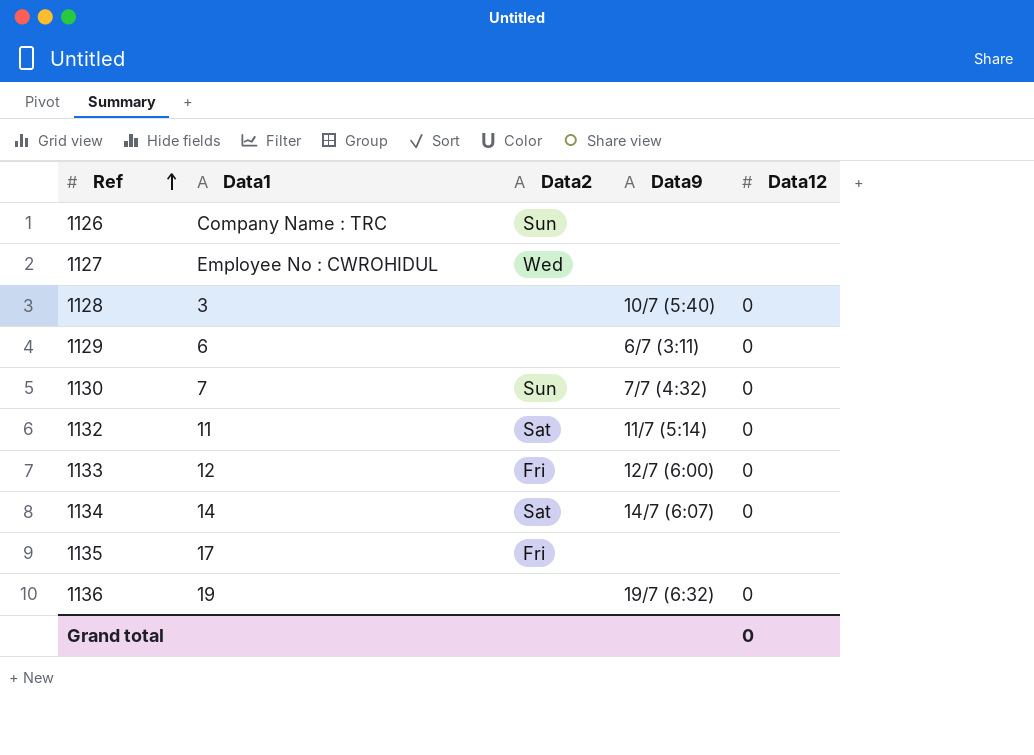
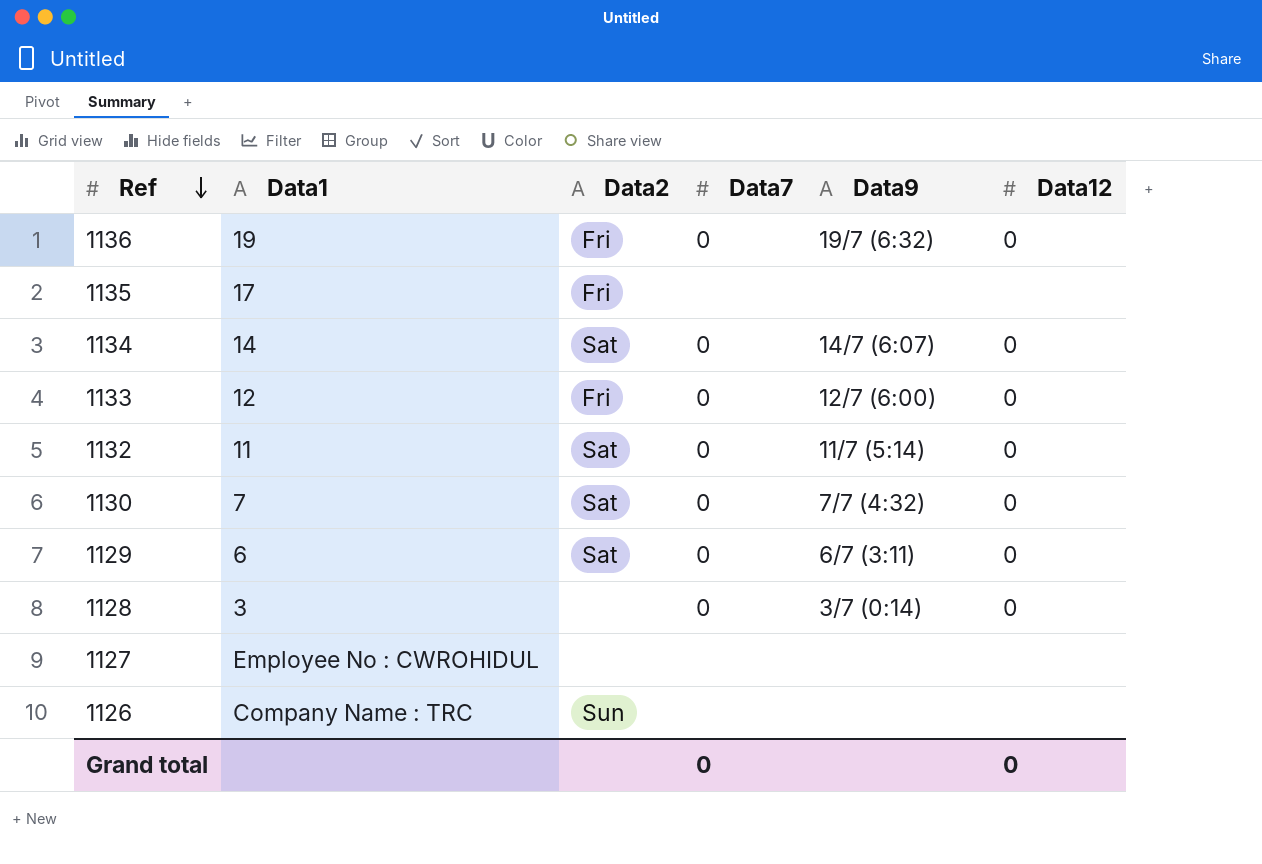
row order: Ref ascending -> Ref descending
column Data7 | position: none -> 4
1136 | Data2: none -> Fri
1130 | Data2: Sun -> Sat
1129 | Data2: none -> Sat
1128 | Data9: 10/7 (5:40) -> 3/7 (0:14)
1127 | Data2: Wed -> none

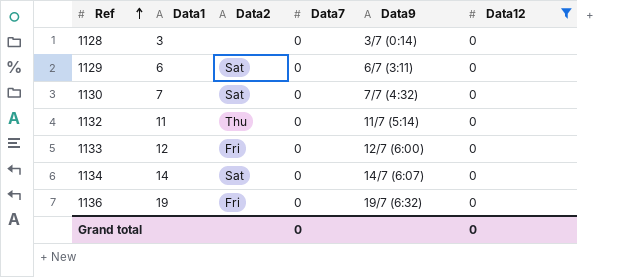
filter: none -> Data12 = 0
row order: Ref descending -> Ref ascending
1132 | Data2: Sat -> Thu

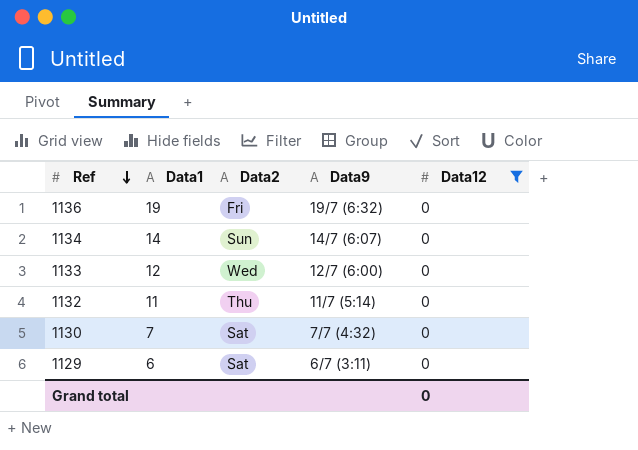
row order: Ref ascending -> Ref descending
column Data7 | position: 4 -> none
row 1128: 3 | none | 0 | 3/7 (0:14) | 0 -> none
1134 | Data2: Sat -> Sun
1133 | Data2: Fri -> Wed

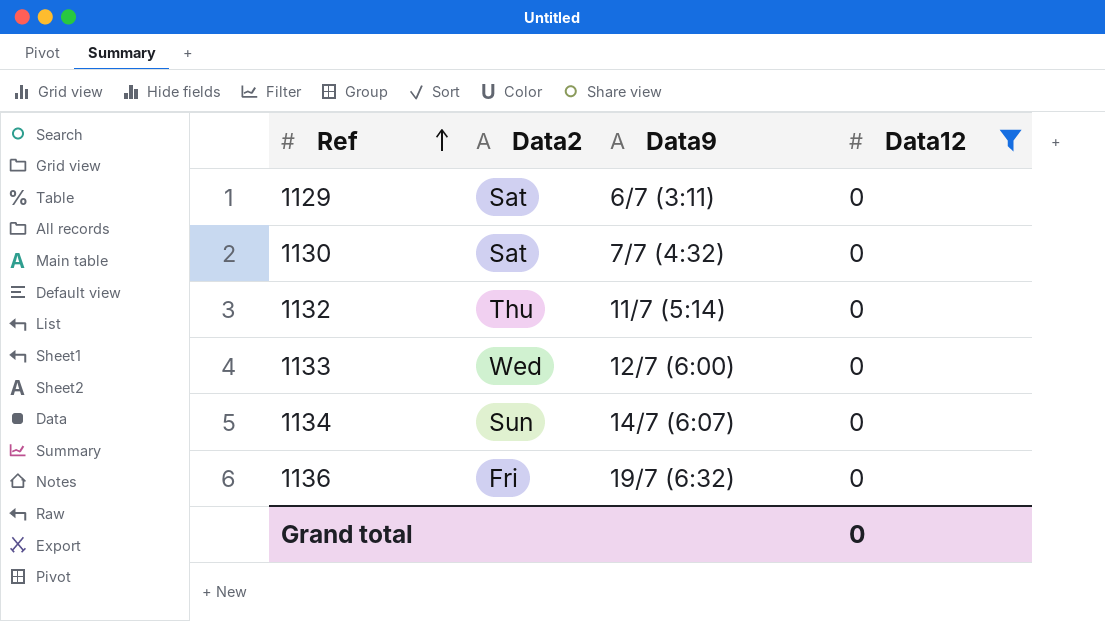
row order: Ref descending -> Ref ascending
column Data1 | position: 2 -> none

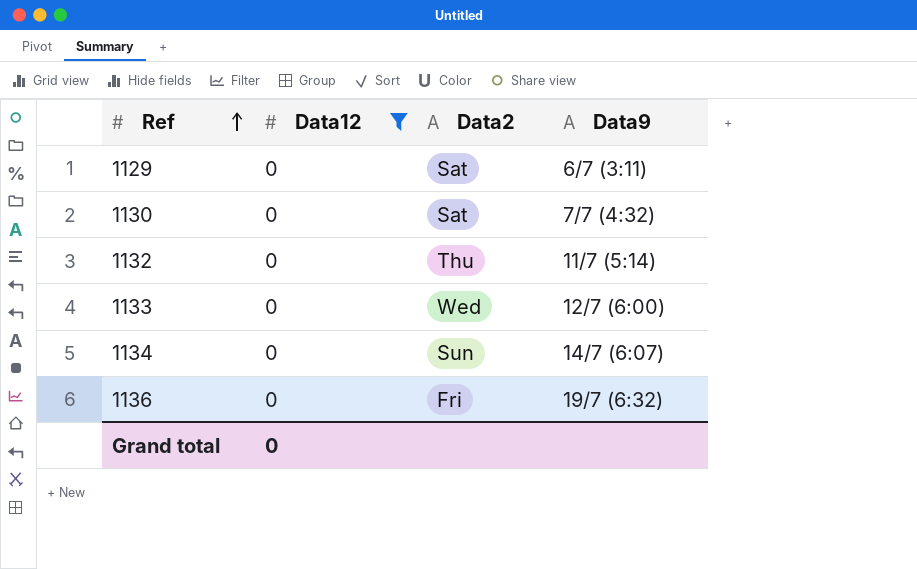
column Data12 | position: 4 -> 2

